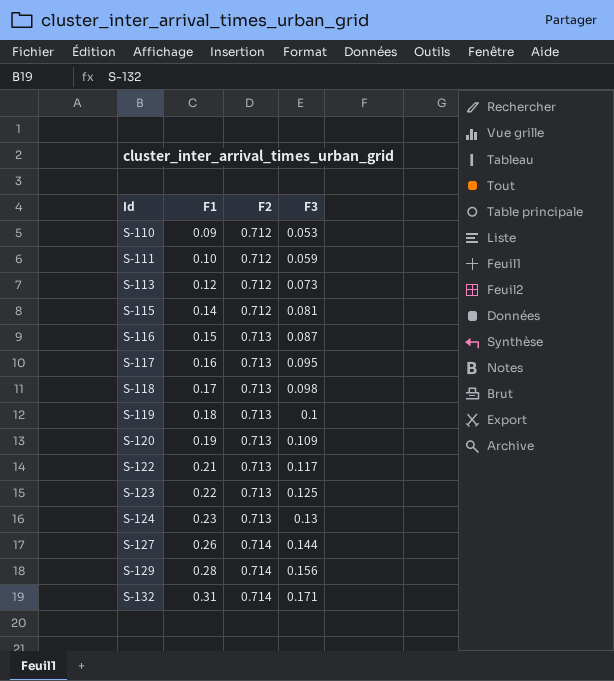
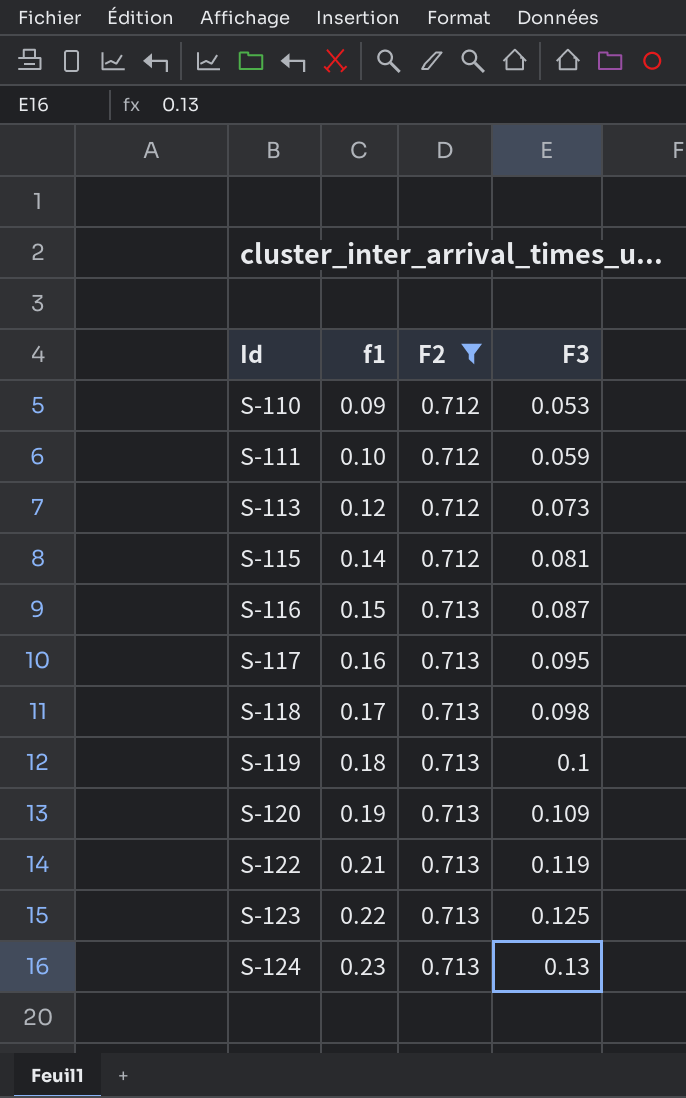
filter: none -> F2 != 0.714
column name: F1 -> f1
S-122 | F3: 0.117 -> 0.119

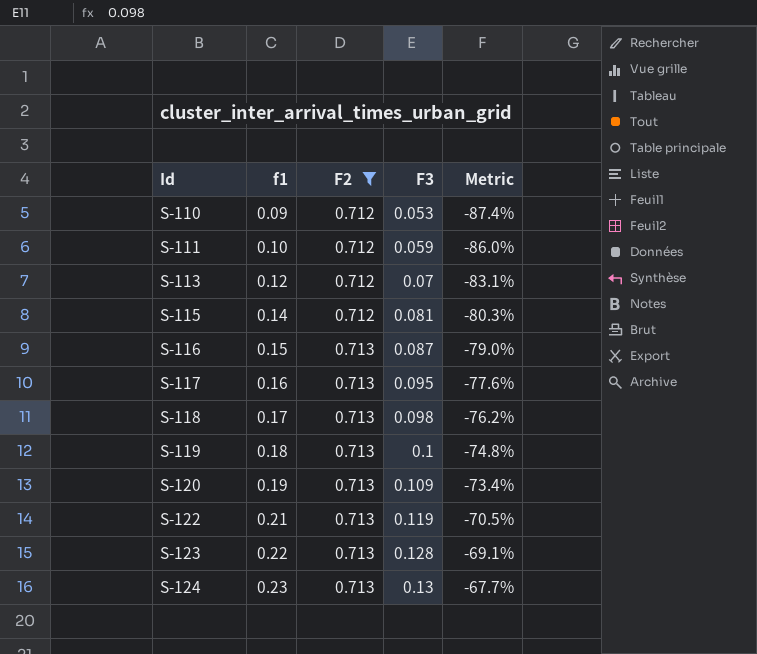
column Metric | formula: none -> ([f1] - [F2]) / [F2]
S-113 | F3: 0.073 -> 0.07
S-123 | F3: 0.125 -> 0.128

